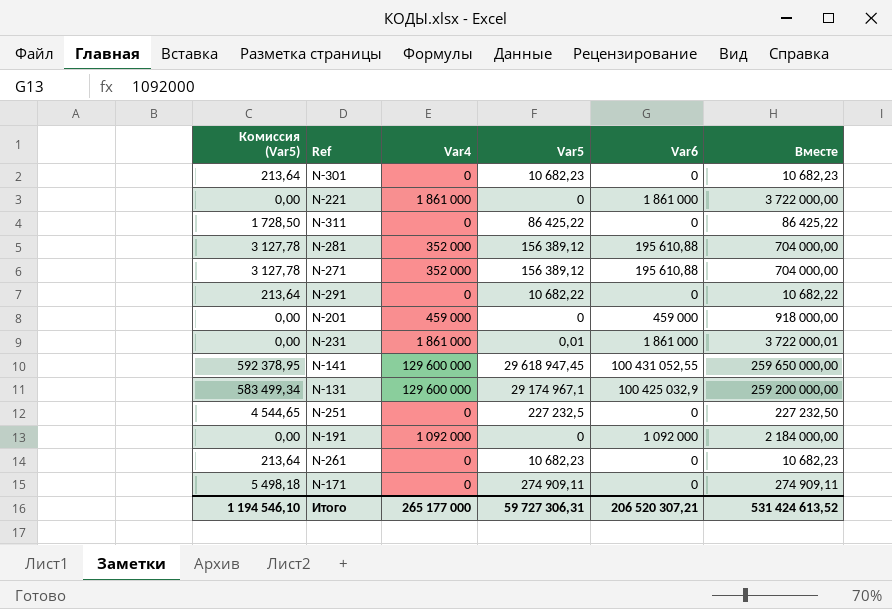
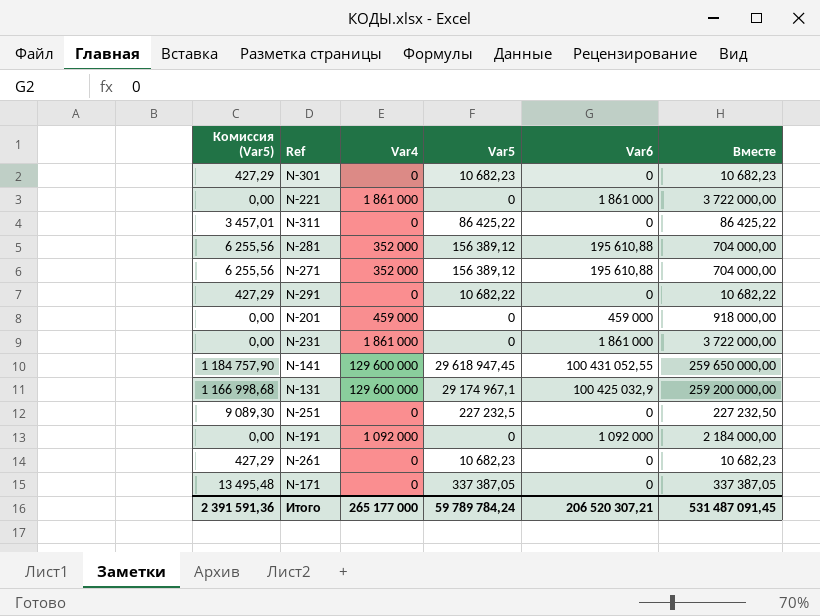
column Комиссия (Var5) | formula: [Var5] * 0,02 -> [Var5] * 0,04
N-231 | Var5: 0,01 -> 0
N-231 | Вместе: 3 722 000,01 -> 3 722 000,00
N-171 | Var5: 274 909,11 -> 337 387,05
N-171 | Вместе: 274 909,11 -> 337 387,05
Итого | Комиссия (Var5): 1 194 546,10 -> 2 391 591,36
Итого | Var5: 59 727 306,31 -> 59 789 784,24
Итого | Вместе: 531 424 613,52 -> 531 487 091,45

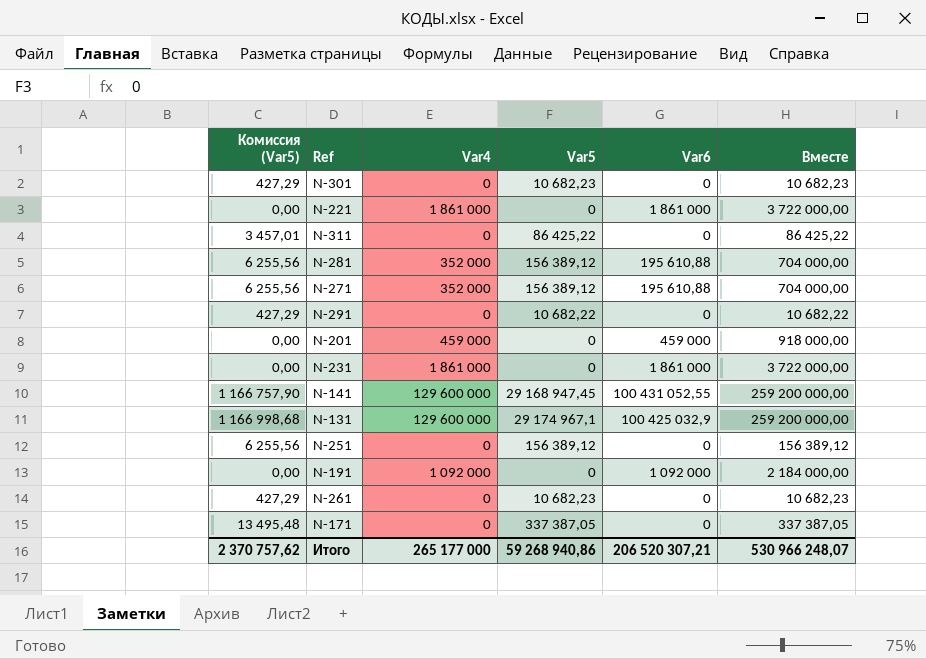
N-141 | Комиссия (Var5): 1 184 757,90 -> 1 166 757,90
N-141 | Var5: 29 618 947,45 -> 29 168 947,45
N-141 | Вместе: 259 650 000,00 -> 259 200 000,00
N-251 | Комиссия (Var5): 9 089,30 -> 6 255,56
N-251 | Var5: 227 232,5 -> 156 389,12
N-251 | Вместе: 227 232,50 -> 156 389,12
Итого | Комиссия (Var5): 2 391 591,36 -> 2 370 757,62
Итого | Var5: 59 789 784,24 -> 59 268 940,86
Итого | Вместе: 531 487 091,45 -> 530 966 248,07

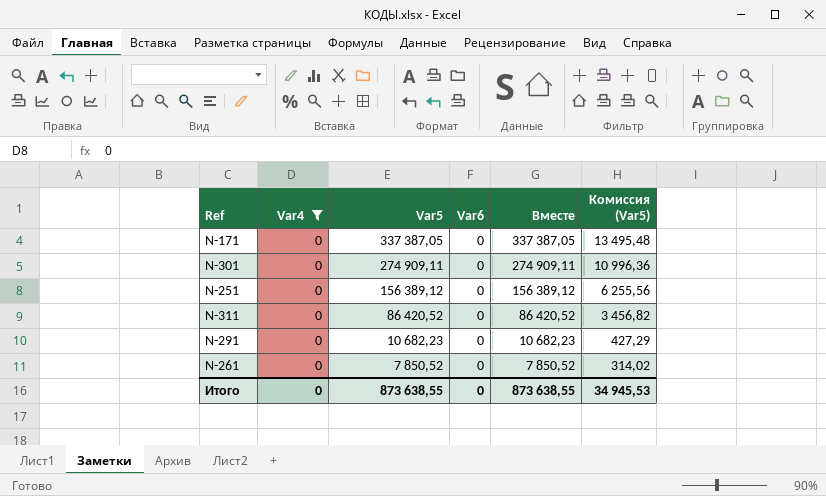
filter: none -> Var4 = 0
row order: none -> Var5 descending
column Комиссия (Var5) | position: 1 -> 6
N-301 | Var5: 10 682,23 -> 274 909,11
N-301 | Вместе: 10 682,23 -> 274 909,11
N-301 | Комиссия (Var5): 427,29 -> 10 996,36
N-311 | Var5: 86 425,22 -> 86 420,52
N-311 | Вместе: 86 425,22 -> 86 420,52
N-311 | Комиссия (Var5): 3 457,01 -> 3 456,82
N-291 | Var5: 10 682,22 -> 10 682,23
N-291 | Вместе: 10 682,22 -> 10 682,23
N-261 | Var5: 10 682,23 -> 7 850,52
N-261 | Вместе: 10 682,23 -> 7 850,52
N-261 | Комиссия (Var5): 427,29 -> 314,02
Итого | Var4: 265 177 000 -> 0
Итого | Var5: 59 268 940,86 -> 873 638,55
Итого | Var6: 206 520 307,21 -> 0
Итого | Вместе: 530 966 248,07 -> 873 638,55
Итого | Комиссия (Var5): 2 370 757,62 -> 34 945,53

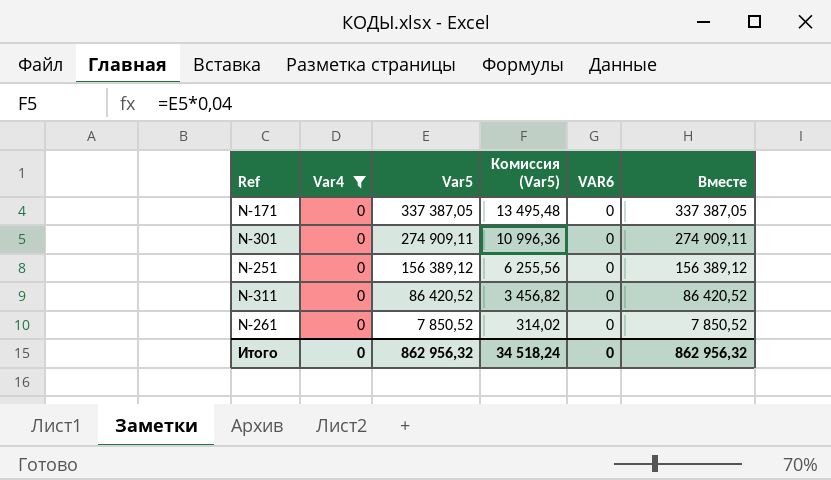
column Комиссия (Var5) | position: 6 -> 4
column name: Var6 -> VAR6
row N-291: 0 | 10 682,23 | 0 | 10 682,23 | 427,29 -> none
Итого | Var5: 873 638,55 -> 862 956,32
Итого | Комиссия (Var5): 34 945,53 -> 34 518,24
Итого | Вместе: 873 638,55 -> 862 956,32

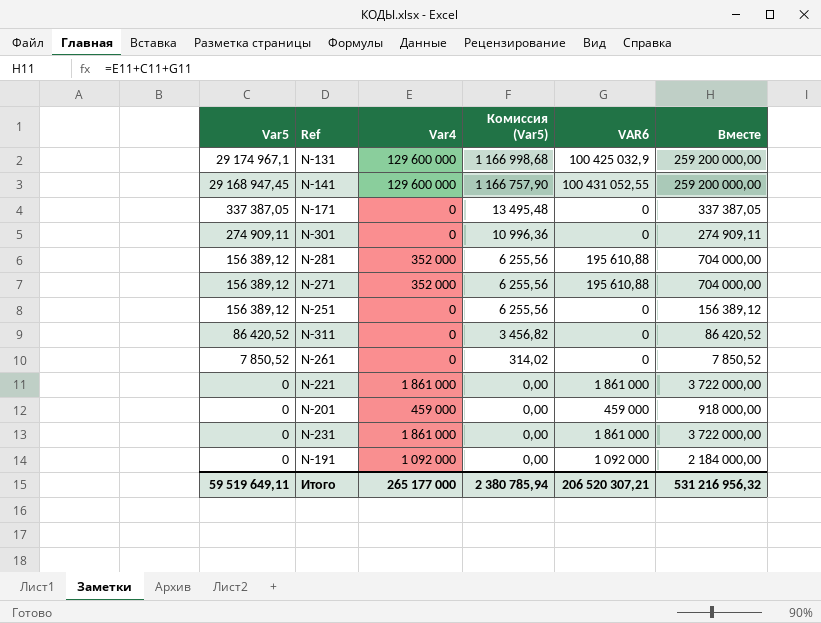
filter: Var4 = 0 -> none
column Var5 | position: 3 -> 1
Итого | Var5: 862 956,32 -> 59 519 649,11
Итого | Var4: 0 -> 265 177 000
Итого | Комиссия (Var5): 34 518,24 -> 2 380 785,94
Итого | VAR6: 0 -> 206 520 307,21
Итого | Вместе: 862 956,32 -> 531 216 956,32

